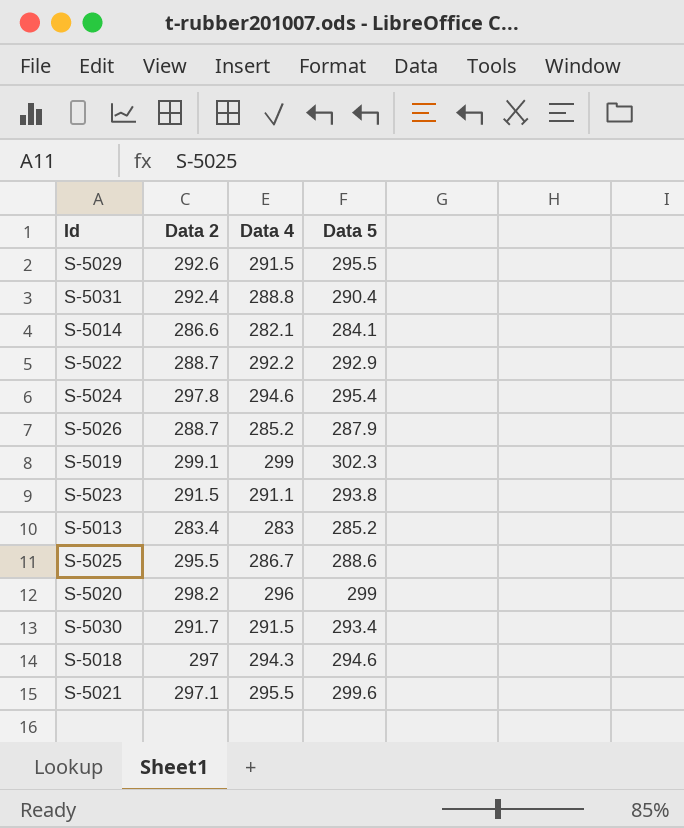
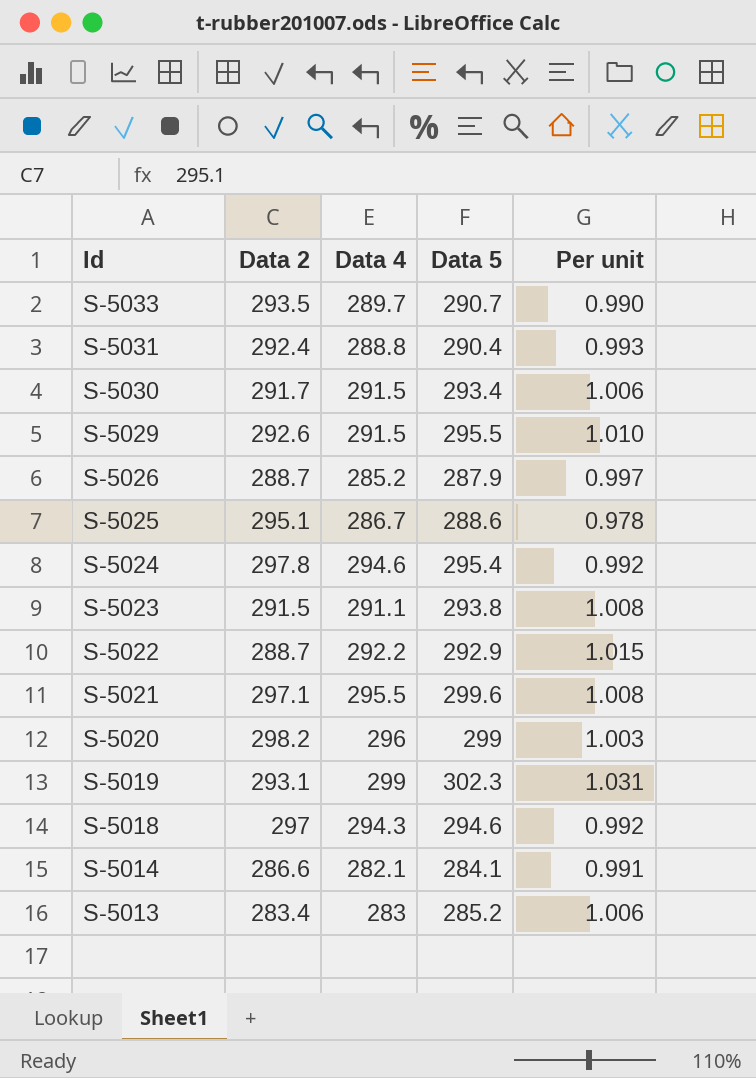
row order: none -> Id descending
column Per unit | formula: none -> [Data 5] / [Data 2]
row S-5033: none -> 293.5 | 289.7 | 290.7 | 0.990
S-5025 | Data 2: 295.5 -> 295.1
S-5019 | Data 2: 299.1 -> 293.1

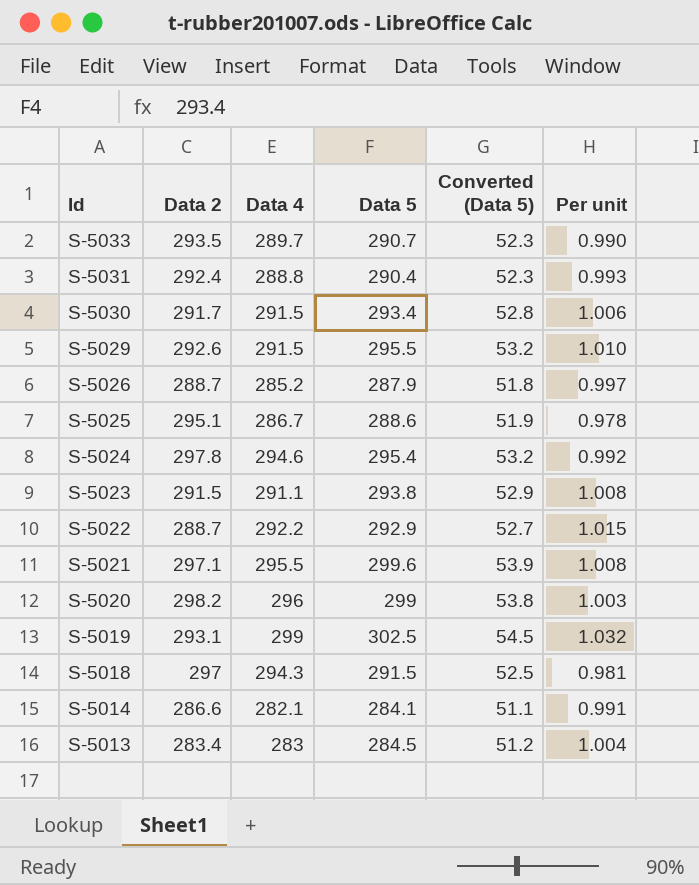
column Converted (Data 5) | formula: none -> [Data 5] * 0.18
S-5019 | Data 5: 302.3 -> 302.5
S-5019 | Per unit: 1.031 -> 1.032
S-5018 | Data 5: 294.6 -> 291.5
S-5018 | Per unit: 0.992 -> 0.981
S-5013 | Data 5: 285.2 -> 284.5
S-5013 | Per unit: 1.006 -> 1.004

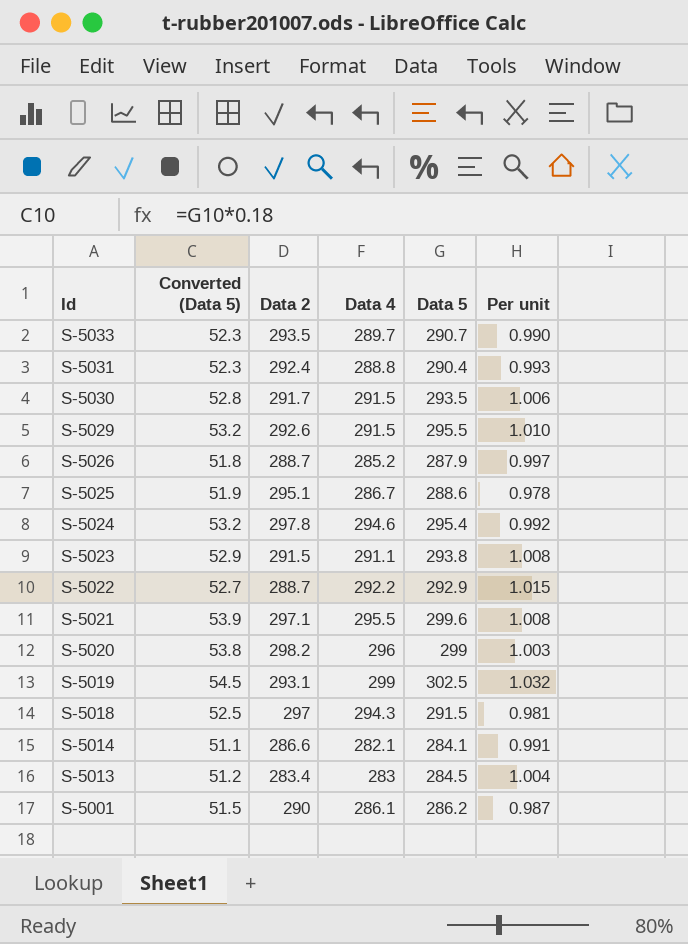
column Converted (Data 5) | position: 5 -> 2
S-5030 | Data 5: 293.4 -> 293.5
row S-5001: none -> 51.5 | 290 | 286.1 | 286.2 | 0.987

